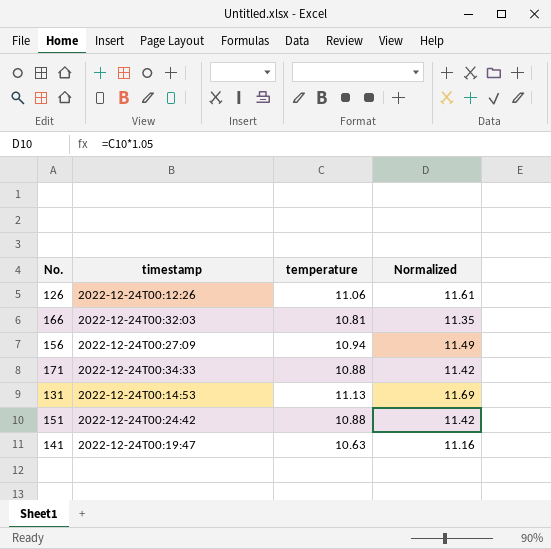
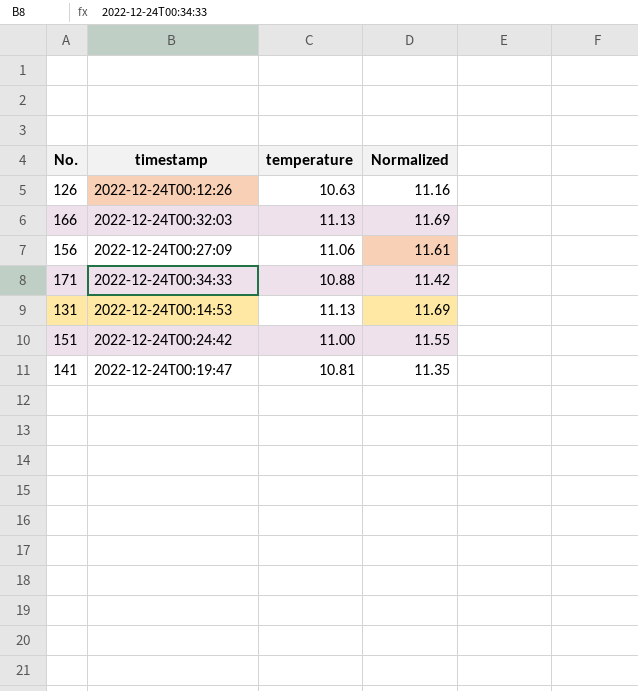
126 | temperature: 11.06 -> 10.63
126 | Normalized: 11.61 -> 11.16
166 | temperature: 10.81 -> 11.13
166 | Normalized: 11.35 -> 11.69
156 | temperature: 10.94 -> 11.06
156 | Normalized: 11.49 -> 11.61
151 | temperature: 10.88 -> 11.00
151 | Normalized: 11.42 -> 11.55
141 | temperature: 10.63 -> 10.81
141 | Normalized: 11.16 -> 11.35

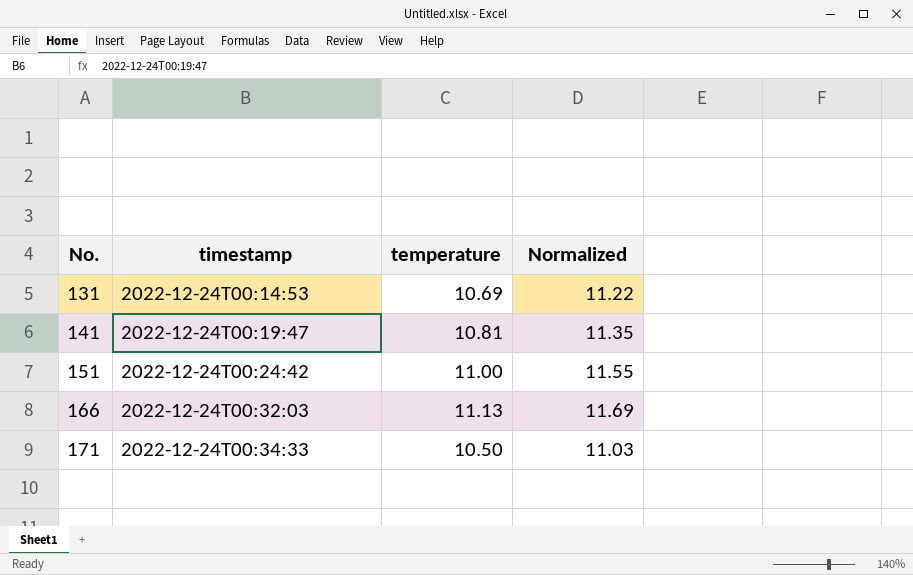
row order: none -> No. ascending
row 126: 2022-12-24T00:12:26 | 10.63 | 11.16 -> none
row 156: 2022-12-24T00:27:09 | 11.06 | 11.61 -> none
131 | temperature: 11.13 -> 10.69
131 | Normalized: 11.69 -> 11.22
171 | temperature: 10.88 -> 10.50
171 | Normalized: 11.42 -> 11.03

